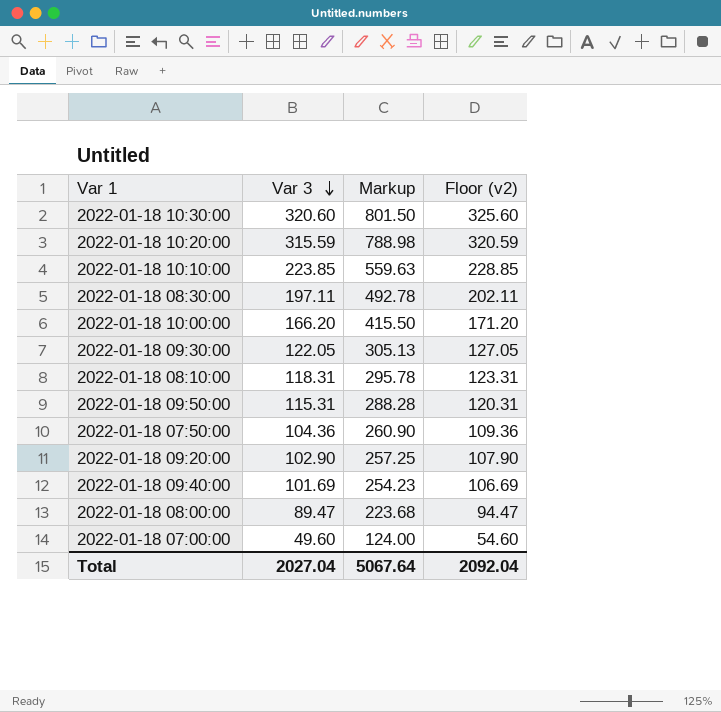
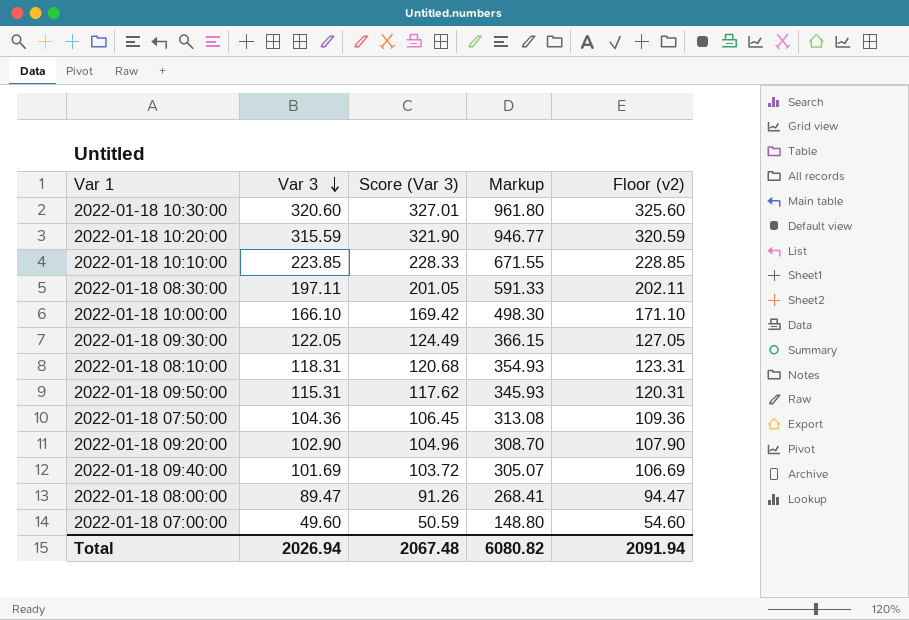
column Score (Var 3) | formula: none -> [Var 3] * 1.02
column Markup | formula: [Var 3] * 2.5 -> [Var 3] * 3
2022-01-18 10:00:00 | Var 3: 166.20 -> 166.10
2022-01-18 10:00:00 | Floor (v2): 171.20 -> 171.10
Total | Var 3: 2027.04 -> 2026.94
Total | Markup: 5067.64 -> 6080.82
Total | Floor (v2): 2092.04 -> 2091.94

